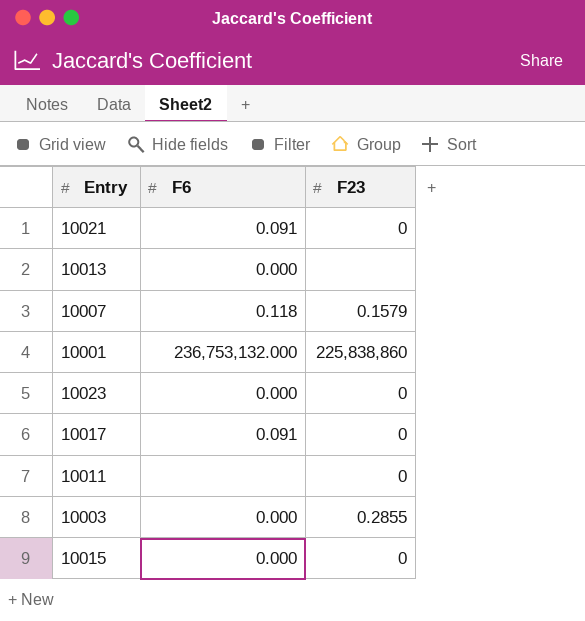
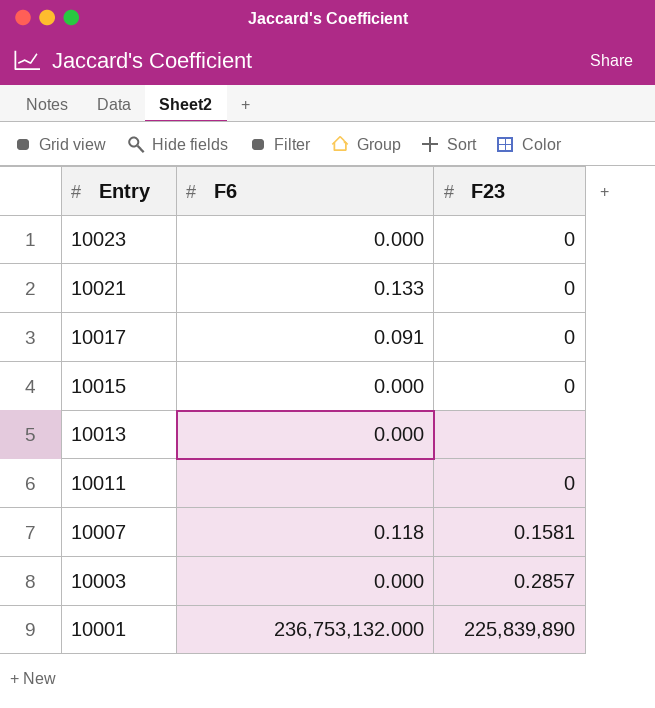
row order: none -> Entry descending
10021 | F6: 0.091 -> 0.133
10007 | F23: 0.1579 -> 0.1581
10003 | F23: 0.2855 -> 0.2857
10001 | F23: 225,838,860 -> 225,839,890

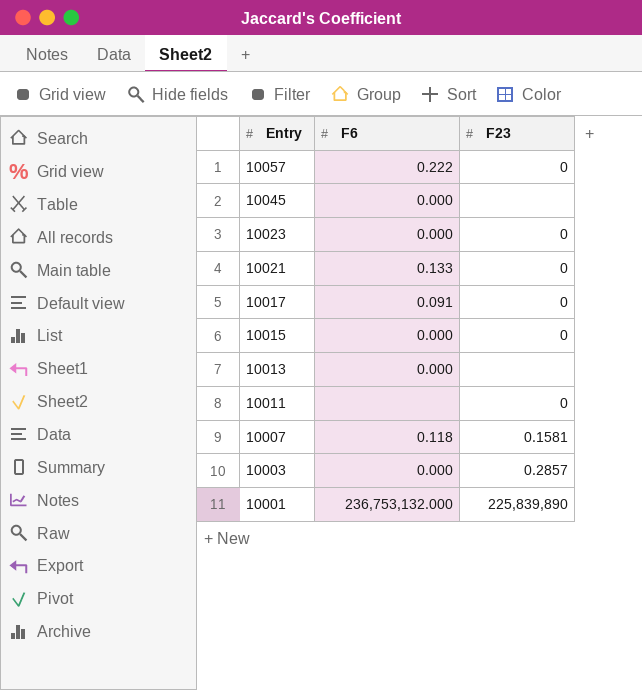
row 10057: none -> 0.222 | 0
row 10045: none -> 0.000 | none

